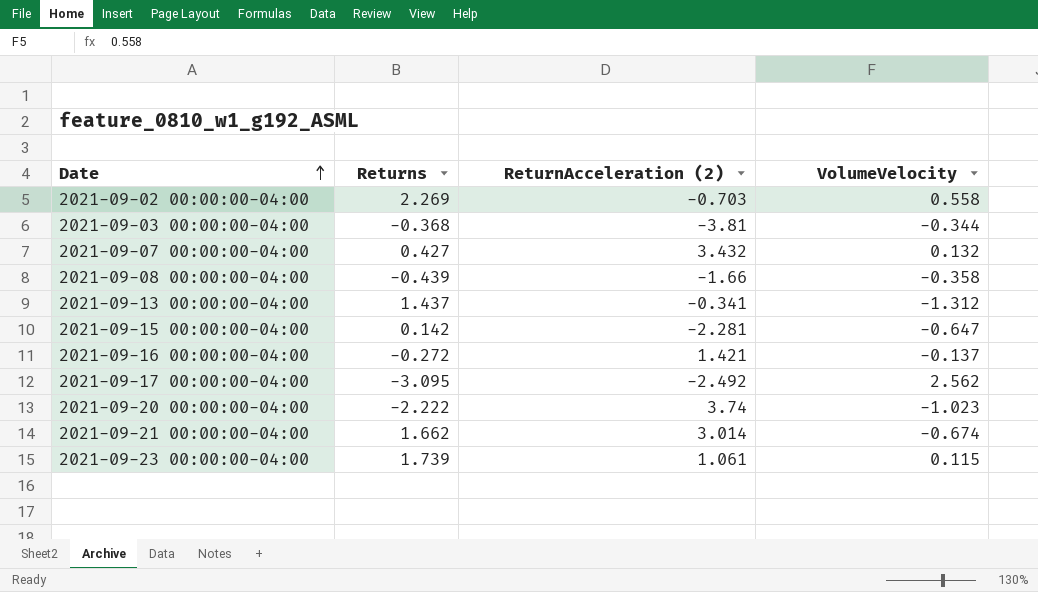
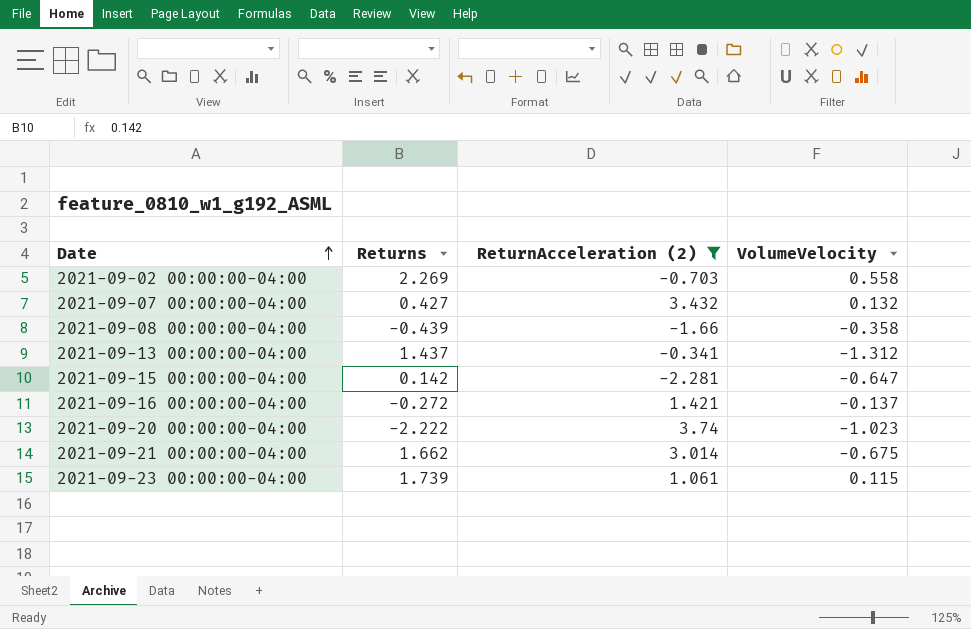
filter: none -> ReturnAcceleration (2) >= -2.281
2021-09-21 00:00:00-04:00 | VolumeVelocity: -0.674 -> -0.675

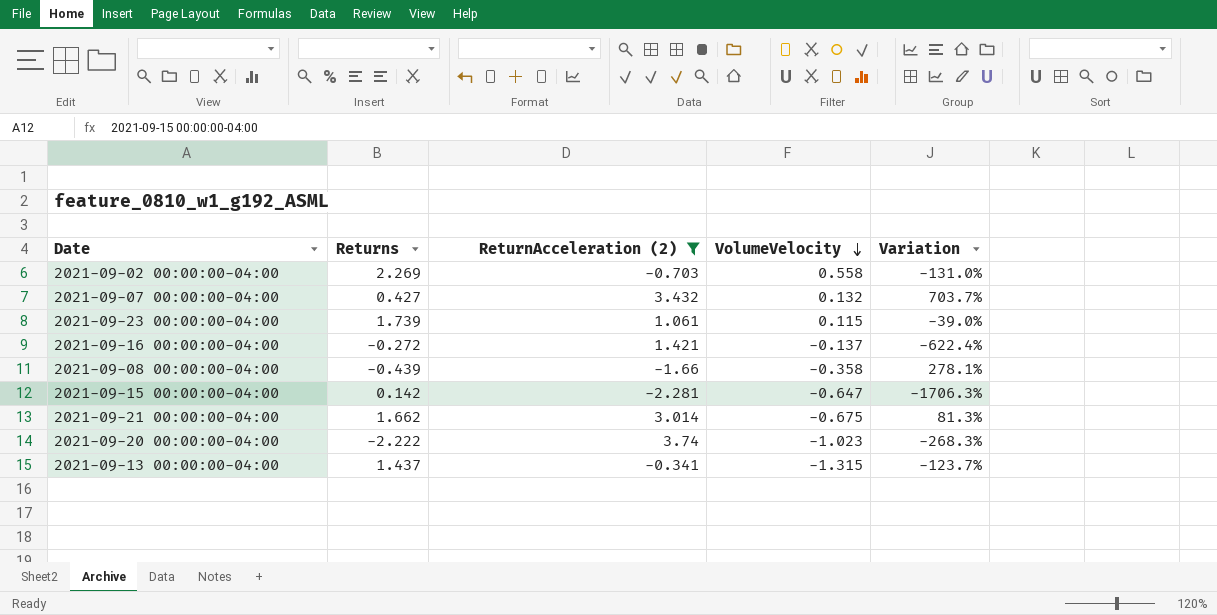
row order: Date ascending -> VolumeVelocity descending
column Variation | formula: none -> ([ReturnAcceleration (2)] - [Returns]) / [Returns]
2021-09-13 00:00:00-04:00 | VolumeVelocity: -1.312 -> -1.315

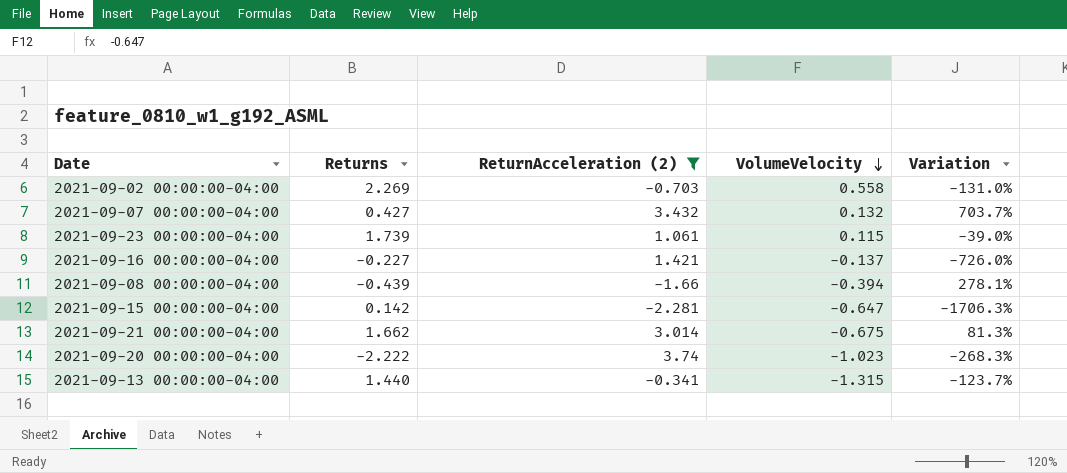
2021-09-16 00:00:00-04:00 | Returns: -0.272 -> -0.227
2021-09-16 00:00:00-04:00 | Variation: -622.4% -> -726.0%
2021-09-08 00:00:00-04:00 | VolumeVelocity: -0.358 -> -0.394
2021-09-13 00:00:00-04:00 | Returns: 1.437 -> 1.440

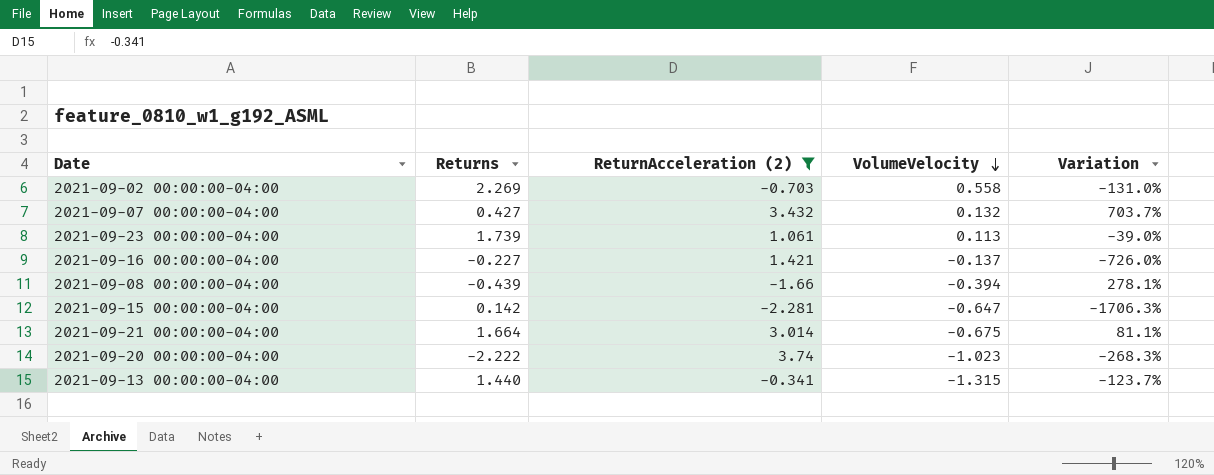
2021-09-23 00:00:00-04:00 | VolumeVelocity: 0.115 -> 0.113
2021-09-21 00:00:00-04:00 | Returns: 1.662 -> 1.664
2021-09-21 00:00:00-04:00 | Variation: 81.3% -> 81.1%

